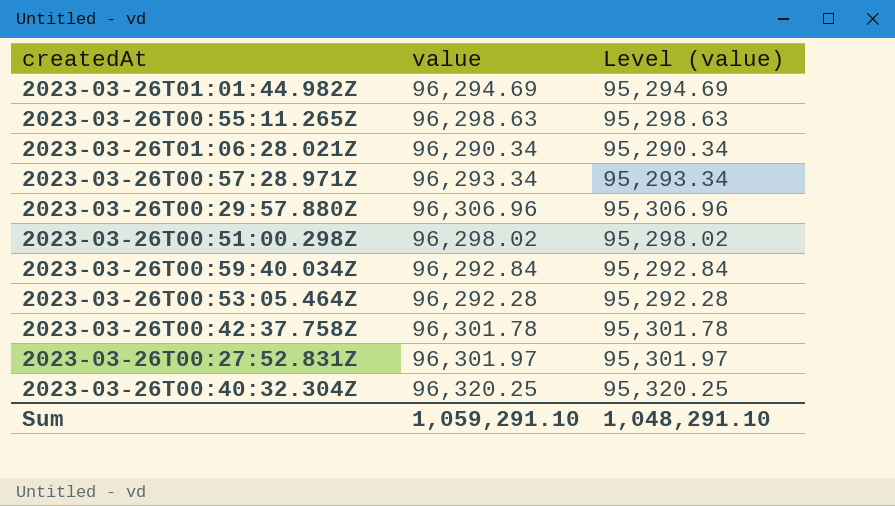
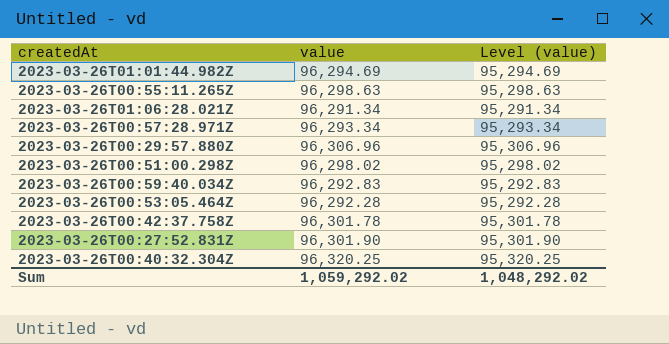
2023-03-26T01:06:28.021Z | value: 96,290.34 -> 96,291.34
2023-03-26T01:06:28.021Z | Level (value): 95,290.34 -> 95,291.34
2023-03-26T00:59:40.034Z | value: 96,292.84 -> 96,292.83
2023-03-26T00:59:40.034Z | Level (value): 95,292.84 -> 95,292.83
2023-03-26T00:27:52.831Z | value: 96,301.97 -> 96,301.90
2023-03-26T00:27:52.831Z | Level (value): 95,301.97 -> 95,301.90
Sum | value: 1,059,291.10 -> 1,059,292.02
Sum | Level (value): 1,048,291.10 -> 1,048,292.02

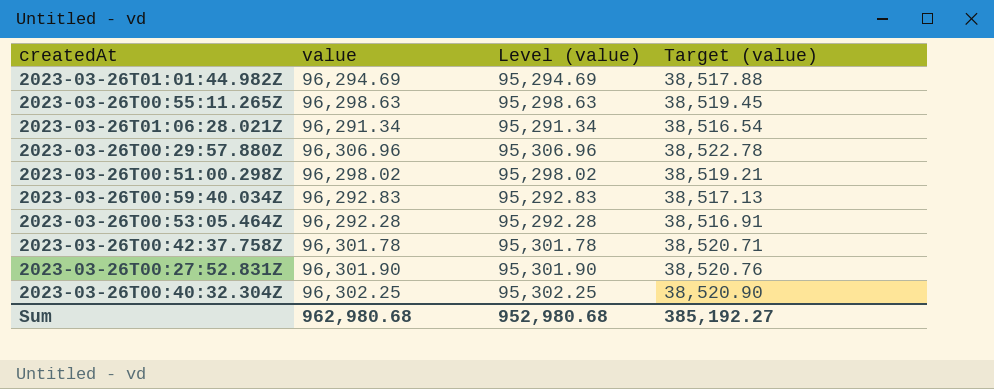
column Target (value) | formula: none -> [value] * 0.4
row 2023-03-26T00:57:28.971Z: 96,293.34 | 95,293.34 -> none
2023-03-26T00:40:32.304Z | value: 96,320.25 -> 96,302.25
2023-03-26T00:40:32.304Z | Level (value): 95,320.25 -> 95,302.25
Sum | value: 1,059,292.02 -> 962,980.68
Sum | Level (value): 1,048,292.02 -> 952,980.68

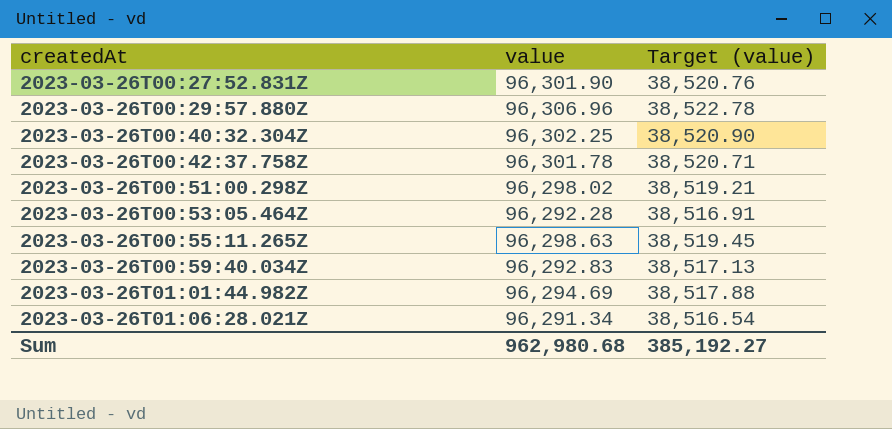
row order: none -> createdAt ascending
column Level (value) | formula: [value] - 1000 -> none

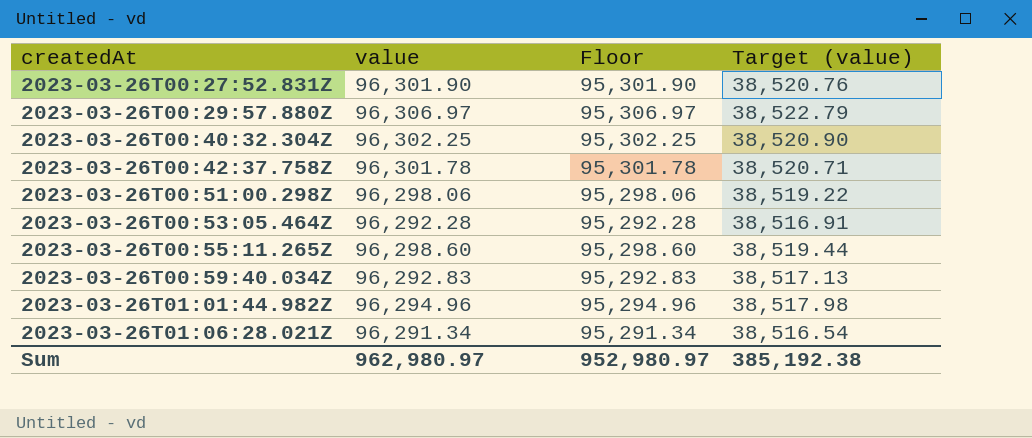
column Floor | formula: none -> [value] - 1000
2023-03-26T00:29:57.880Z | value: 96,306.96 -> 96,306.97
2023-03-26T00:29:57.880Z | Target (value): 38,522.78 -> 38,522.79
2023-03-26T00:51:00.298Z | value: 96,298.02 -> 96,298.06
2023-03-26T00:51:00.298Z | Target (value): 38,519.21 -> 38,519.22
2023-03-26T00:55:11.265Z | value: 96,298.63 -> 96,298.60
2023-03-26T00:55:11.265Z | Target (value): 38,519.45 -> 38,519.44
2023-03-26T01:01:44.982Z | value: 96,294.69 -> 96,294.96
2023-03-26T01:01:44.982Z | Target (value): 38,517.88 -> 38,517.98
Sum | value: 962,980.68 -> 962,980.97
Sum | Target (value): 385,192.27 -> 385,192.38

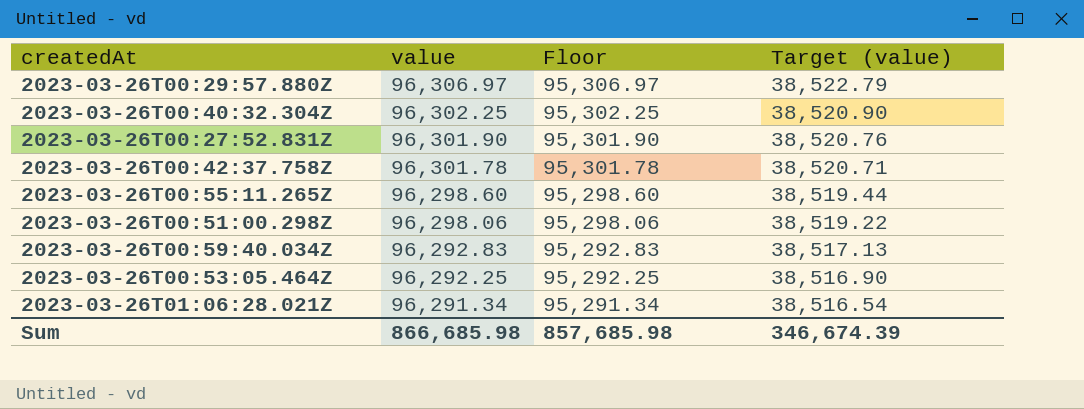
row order: createdAt ascending -> value descending
row 2023-03-26T01:01:44.982Z: 96,294.96 | 95,294.96 | 38,517.98 -> none
2023-03-26T00:53:05.464Z | value: 96,292.28 -> 96,292.25
2023-03-26T00:53:05.464Z | Floor: 95,292.28 -> 95,292.25
2023-03-26T00:53:05.464Z | Target (value): 38,516.91 -> 38,516.90
Sum | value: 962,980.97 -> 866,685.98
Sum | Floor: 952,980.97 -> 857,685.98
Sum | Target (value): 385,192.38 -> 346,674.39

